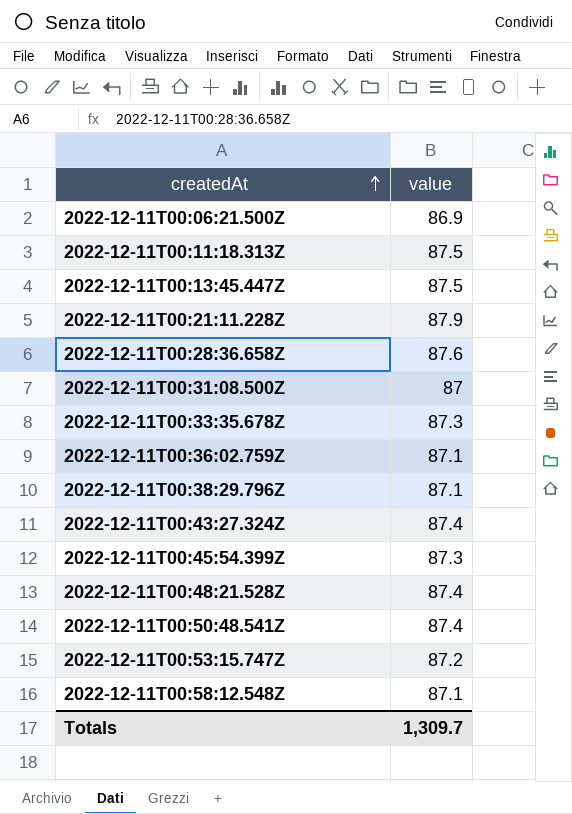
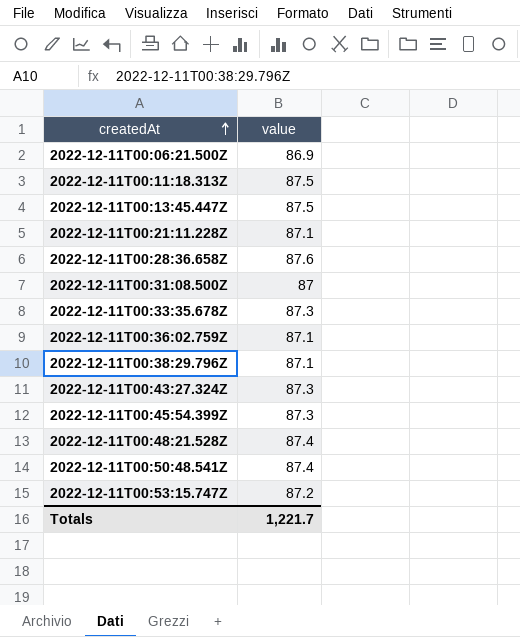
row 2022-12-11T00:58:12.548Z: 87.1 -> none
2022-12-11T00:21:11.228Z | value: 87.9 -> 87.1
2022-12-11T00:43:27.324Z | value: 87.4 -> 87.3
Totals | value: 1,309.7 -> 1,221.7

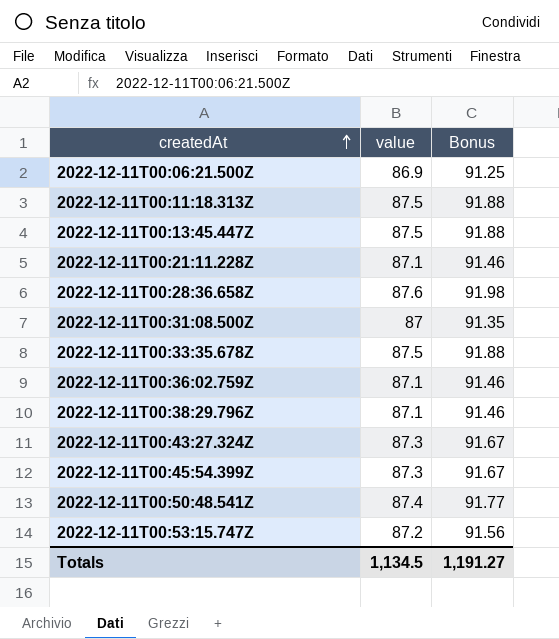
column Bonus | formula: none -> [value] * 1.05
row 2022-12-11T00:48:21.528Z: 87.4 -> none
2022-12-11T00:33:35.678Z | value: 87.3 -> 87.5
Totals | value: 1,221.7 -> 1,134.5

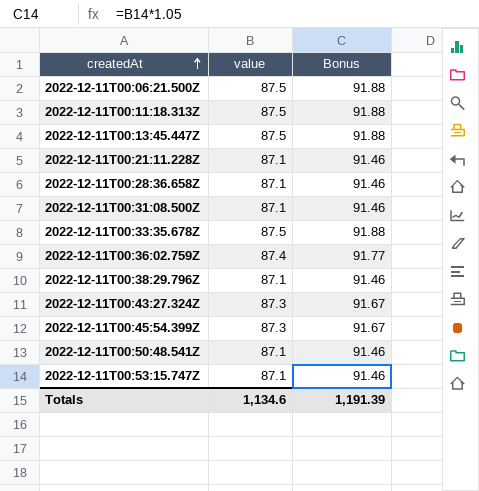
2022-12-11T00:06:21.500Z | value: 86.9 -> 87.5
2022-12-11T00:06:21.500Z | Bonus: 91.25 -> 91.88
2022-12-11T00:28:36.658Z | value: 87.6 -> 87.1
2022-12-11T00:28:36.658Z | Bonus: 91.98 -> 91.46
2022-12-11T00:31:08.500Z | value: 87 -> 87.1
2022-12-11T00:31:08.500Z | Bonus: 91.35 -> 91.46
2022-12-11T00:36:02.759Z | value: 87.1 -> 87.4
2022-12-11T00:36:02.759Z | Bonus: 91.46 -> 91.77
2022-12-11T00:50:48.541Z | value: 87.4 -> 87.1
2022-12-11T00:50:48.541Z | Bonus: 91.77 -> 91.46
2022-12-11T00:53:15.747Z | value: 87.2 -> 87.1
2022-12-11T00:53:15.747Z | Bonus: 91.56 -> 91.46
Totals | value: 1,134.5 -> 1,134.6
Totals | Bonus: 1,191.27 -> 1,191.39

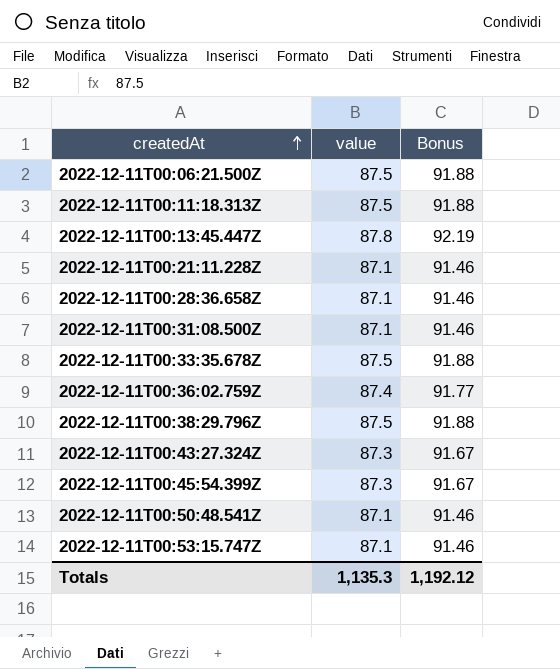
2022-12-11T00:13:45.447Z | value: 87.5 -> 87.8
2022-12-11T00:13:45.447Z | Bonus: 91.88 -> 92.19
2022-12-11T00:38:29.796Z | value: 87.1 -> 87.5
2022-12-11T00:38:29.796Z | Bonus: 91.46 -> 91.88
Totals | value: 1,134.6 -> 1,135.3
Totals | Bonus: 1,191.39 -> 1,192.12

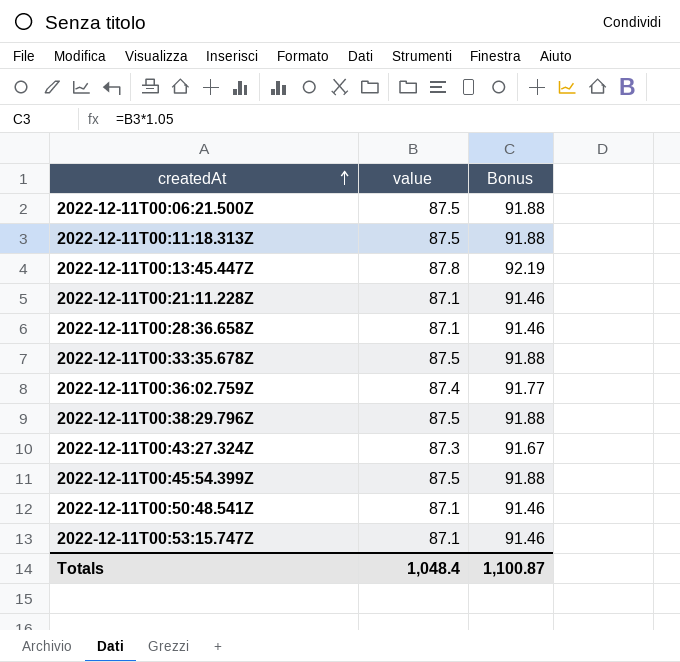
row 2022-12-11T00:31:08.500Z: 87.1 | 91.46 -> none
2022-12-11T00:45:54.399Z | value: 87.3 -> 87.5
2022-12-11T00:45:54.399Z | Bonus: 91.67 -> 91.88
Totals | value: 1,135.3 -> 1,048.4
Totals | Bonus: 1,192.12 -> 1,100.87

